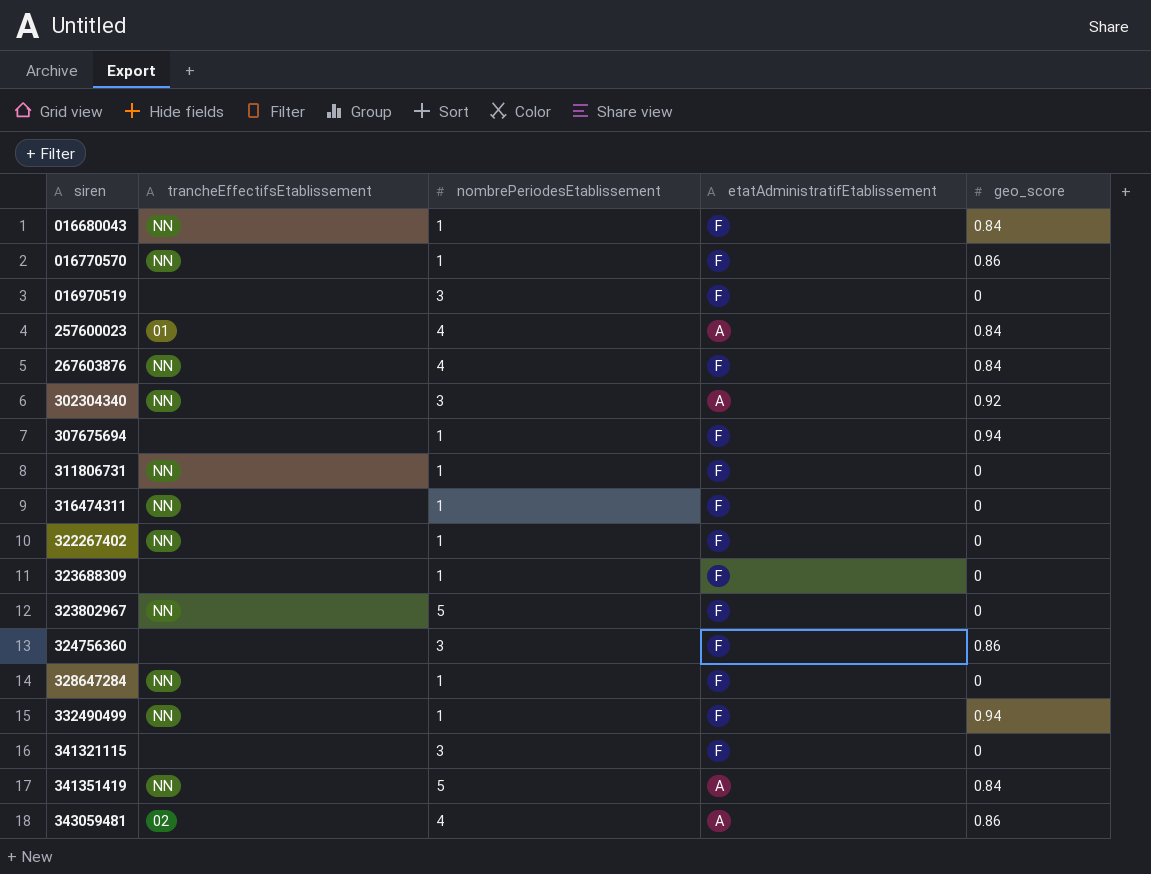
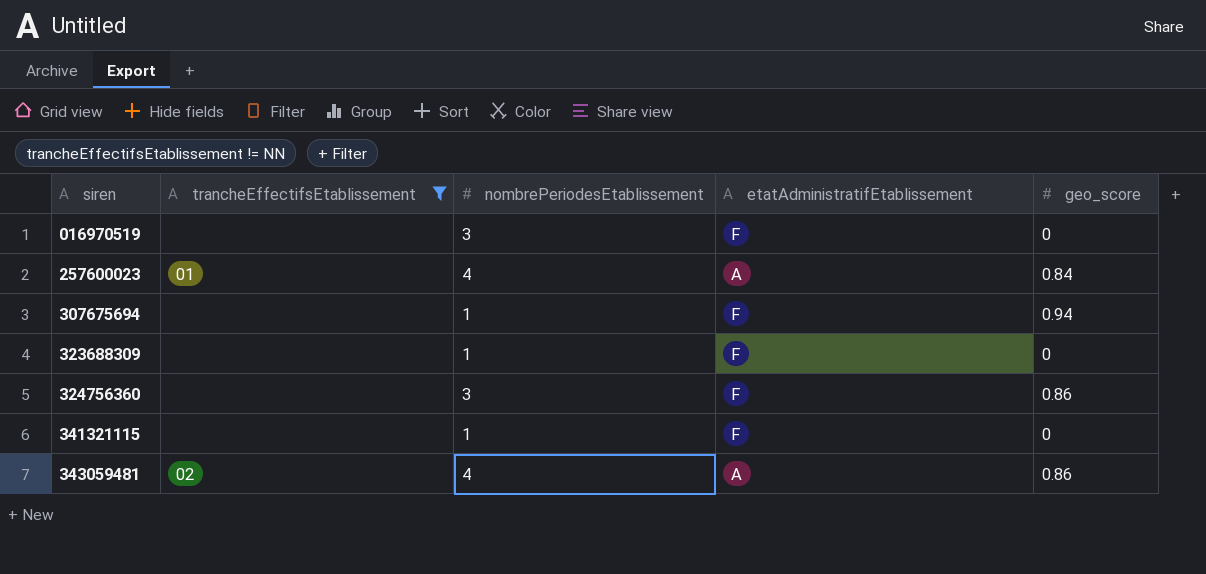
filter: none -> trancheEffectifsEtablissement != NN
341321115 | nombrePeriodesEtablissement: 3 -> 1

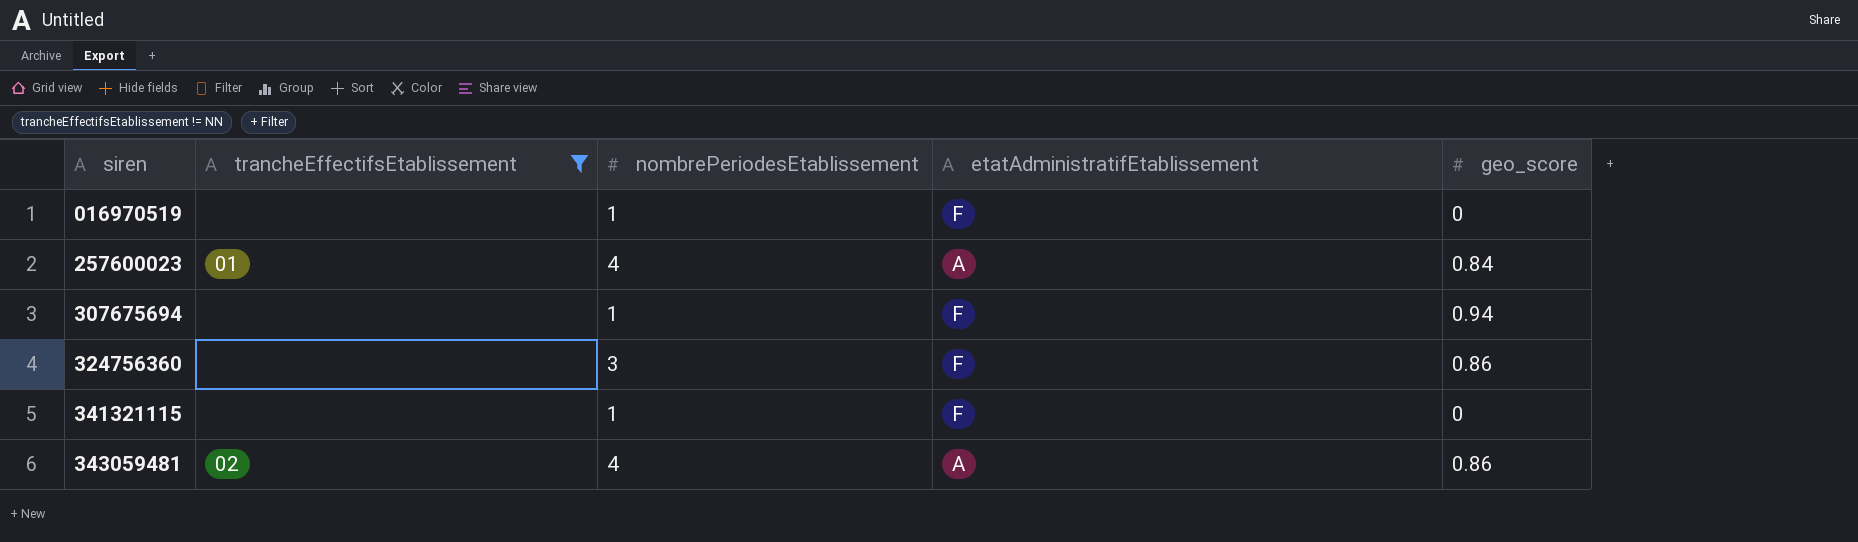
row 323688309: none | 1 | F | 0 -> none
016970519 | nombrePeriodesEtablissement: 3 -> 1

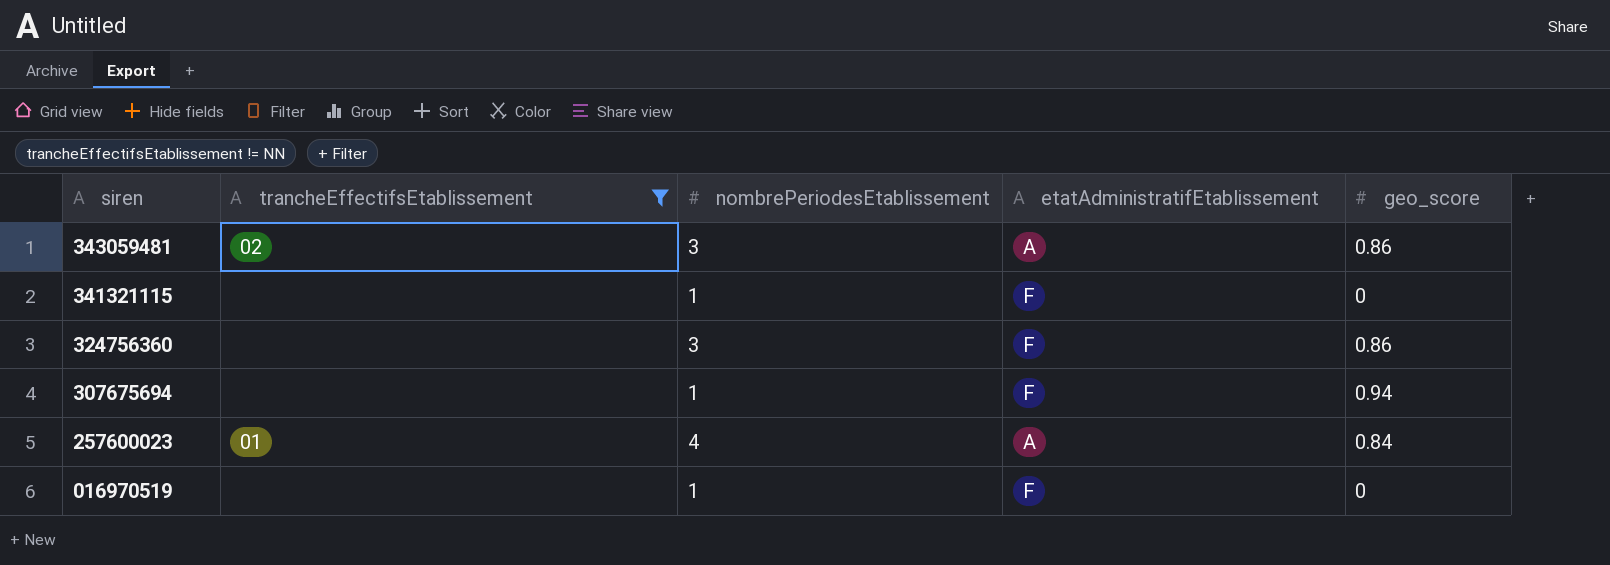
row order: siren ascending -> siren descending
343059481 | nombrePeriodesEtablissement: 4 -> 3

